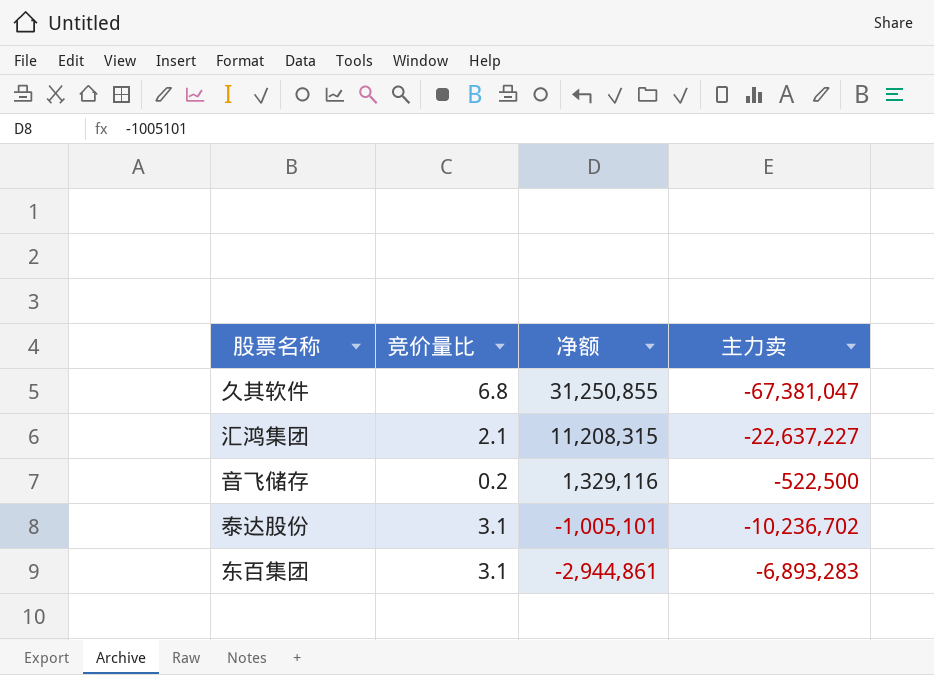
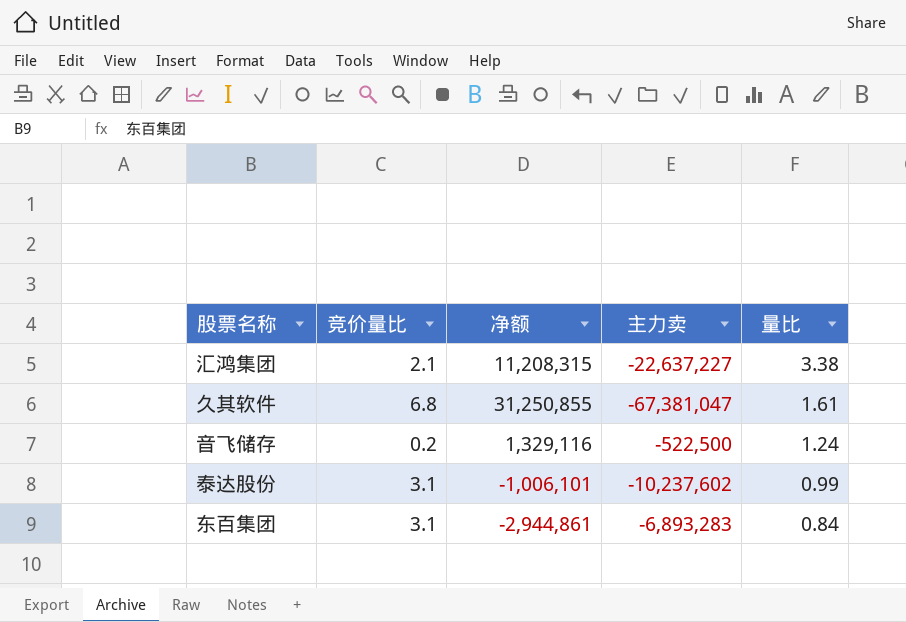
row order: 净额 descending -> 量比 descending
column 量比 | position: none -> 5
泰达股份 | 净额: -1,005,101 -> -1,006,101
泰达股份 | 主力卖: -10,236,702 -> -10,237,602

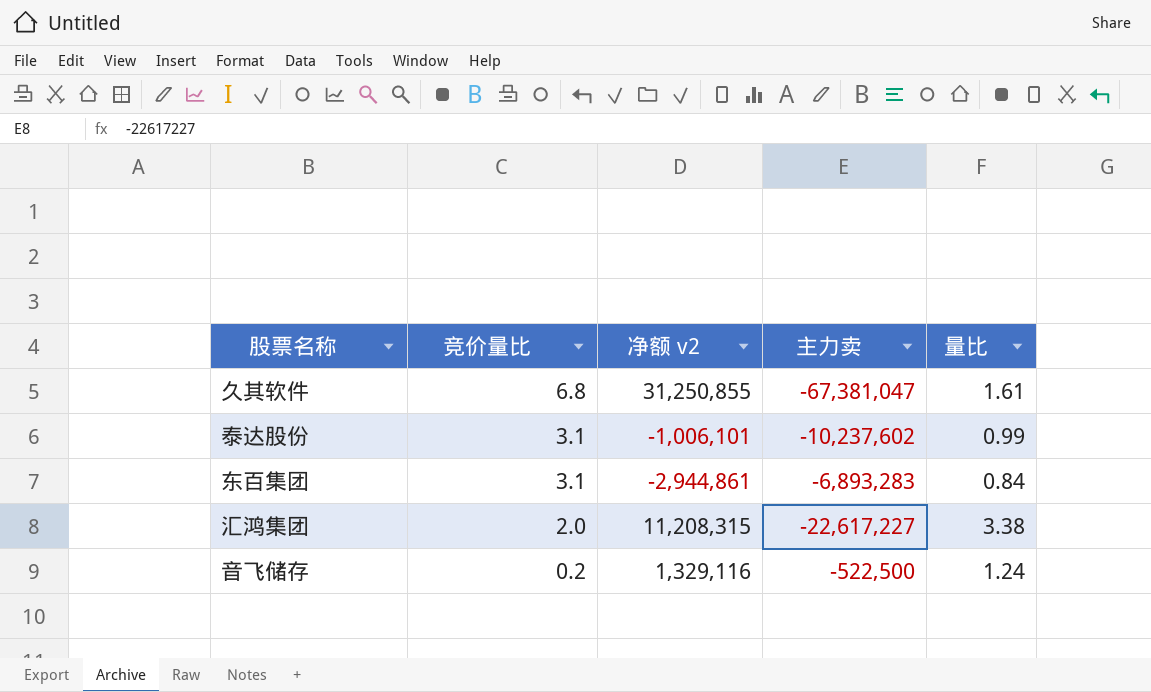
row order: 量比 descending -> 竞价量比 descending
column name: 净额 -> 净额 v2
汇鸿集团 | 竞价量比: 2.1 -> 2.0
汇鸿集团 | 主力卖: -22,637,227 -> -22,617,227

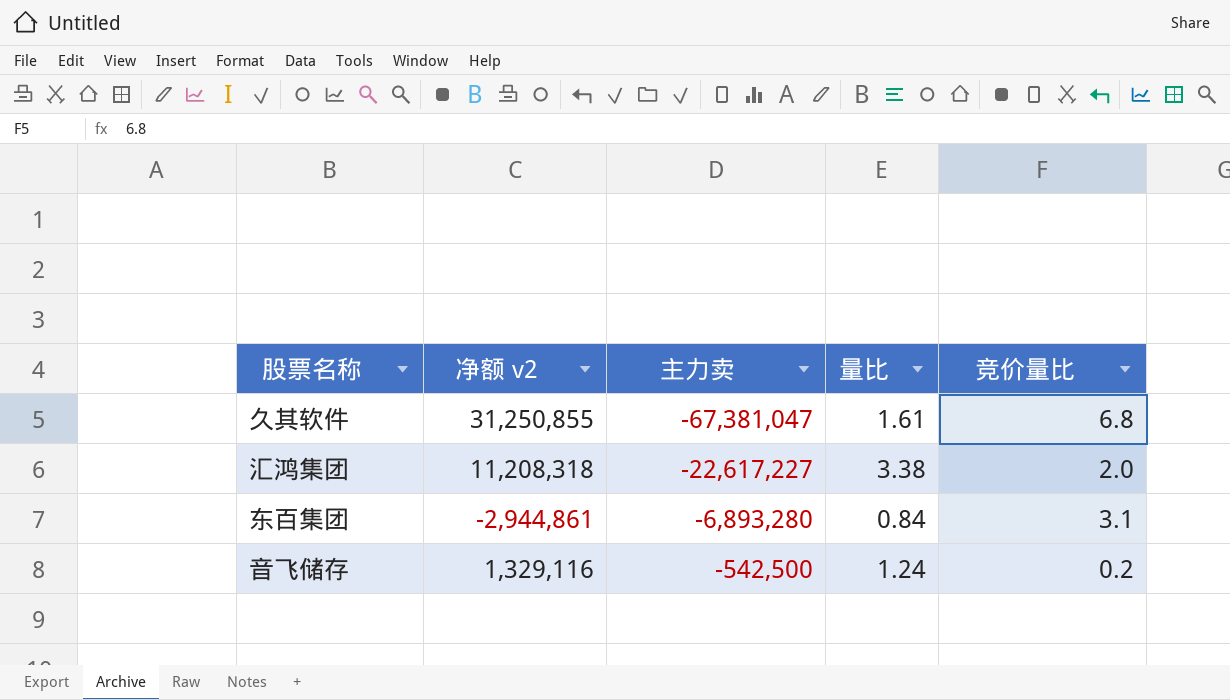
row order: 竞价量比 descending -> 主力卖 ascending
column 竞价量比 | position: 2 -> 5
row 泰达股份: 3.1 | -1,006,101 | -10,237,602 | 0.99 -> none
汇鸿集团 | 净额 v2: 11,208,315 -> 11,208,318
东百集团 | 主力卖: -6,893,283 -> -6,893,280
音飞储存 | 主力卖: -522,500 -> -542,500

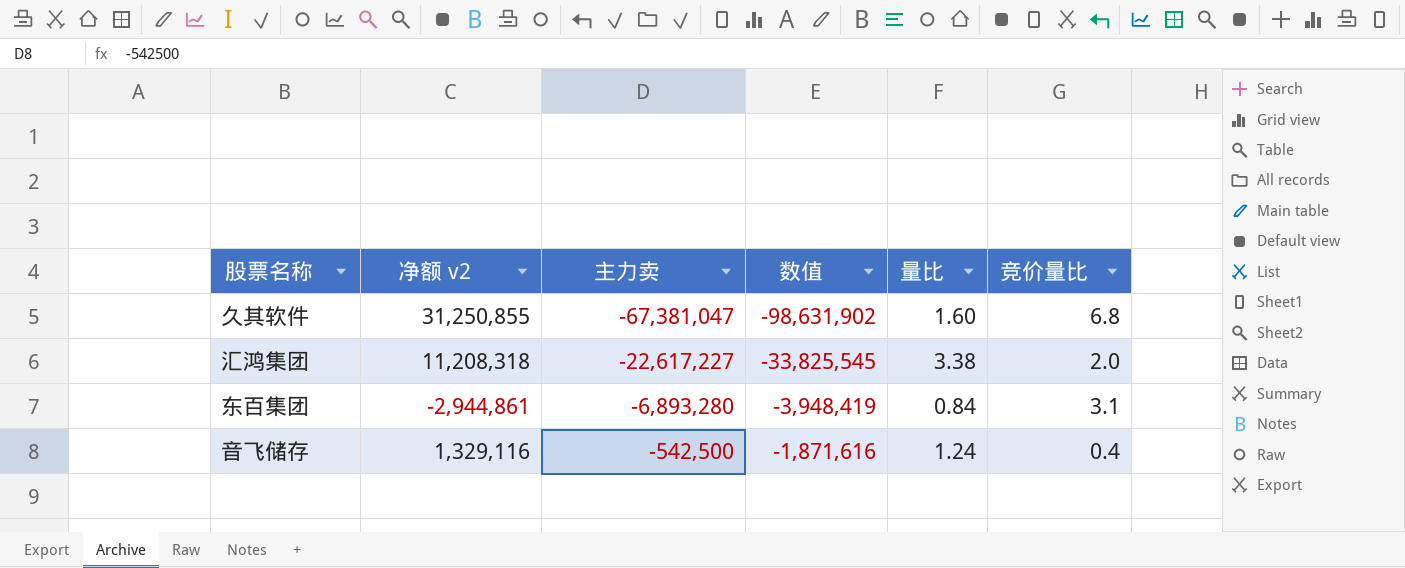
column 数值 | formula: none -> [主力卖] - [净额 v2]
久其软件 | 量比: 1.61 -> 1.60
音飞储存 | 竞价量比: 0.2 -> 0.4

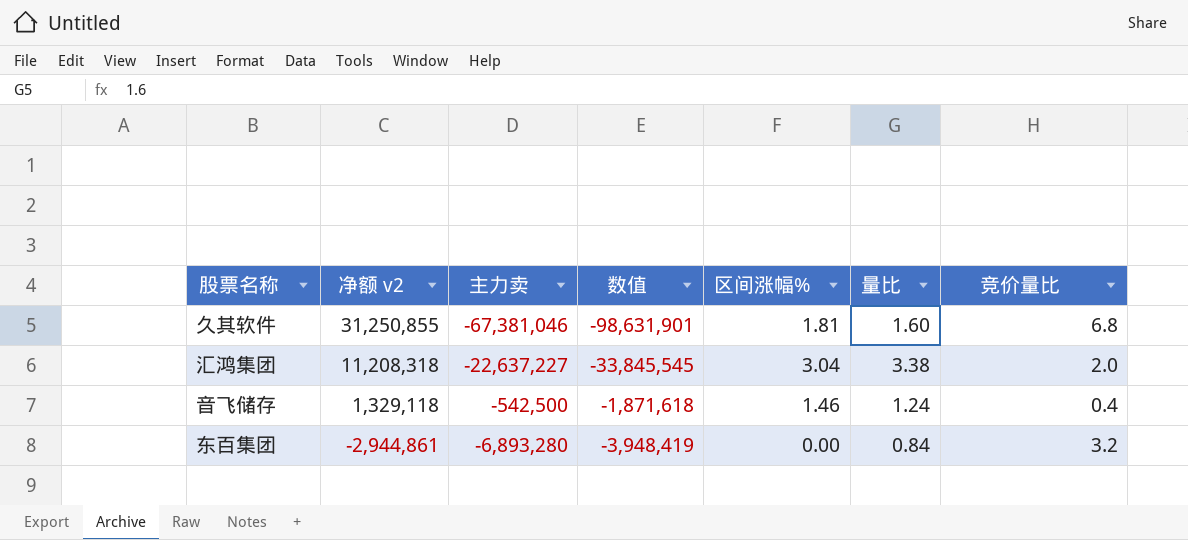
row order: 主力卖 ascending -> 净额 v2 descending
column 区间涨幅% | position: none -> 5
久其软件 | 主力卖: -67,381,047 -> -67,381,046
久其软件 | 数值: -98,631,902 -> -98,631,901
汇鸿集团 | 主力卖: -22,617,227 -> -22,637,227
汇鸿集团 | 数值: -33,825,545 -> -33,845,545
音飞储存 | 净额 v2: 1,329,116 -> 1,329,118
音飞储存 | 数值: -1,871,616 -> -1,871,618
东百集团 | 竞价量比: 3.1 -> 3.2

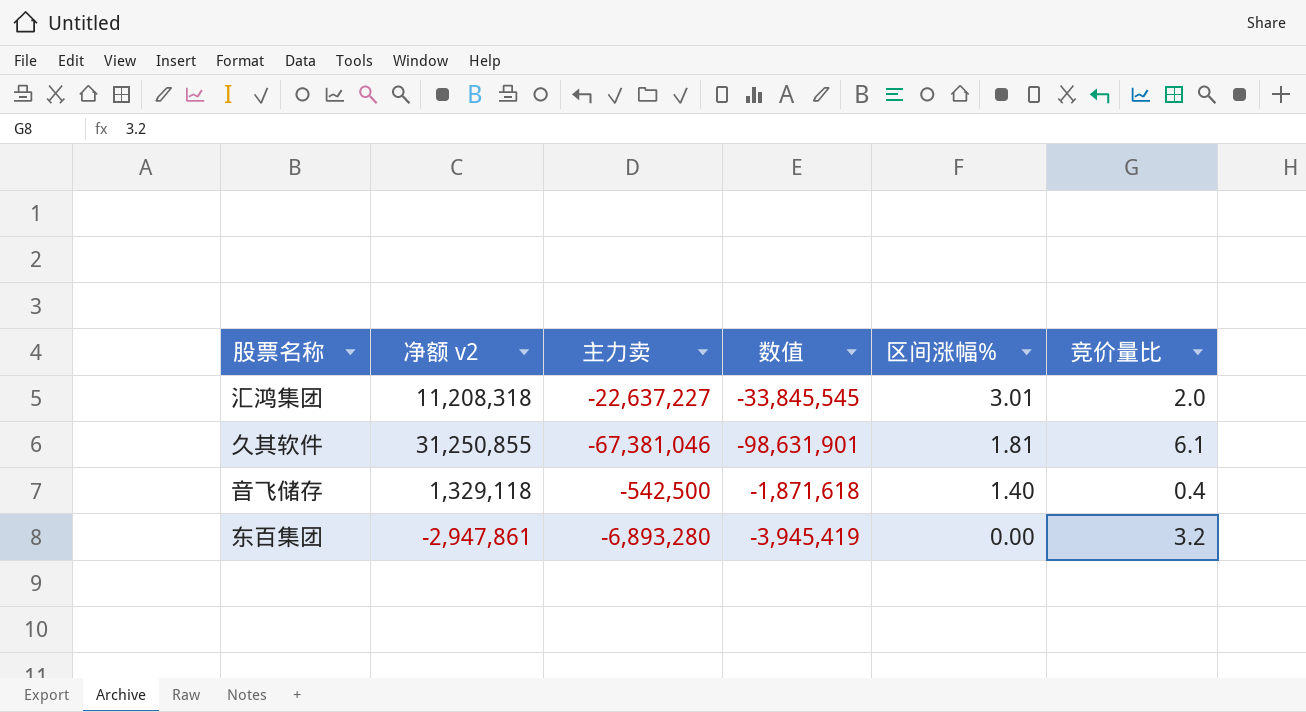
row order: 净额 v2 descending -> 区间涨幅% descending
column 量比 | position: 6 -> none
汇鸿集团 | 区间涨幅%: 3.04 -> 3.01
久其软件 | 竞价量比: 6.8 -> 6.1
音飞储存 | 区间涨幅%: 1.46 -> 1.40
东百集团 | 净额 v2: -2,944,861 -> -2,947,861
东百集团 | 数值: -3,948,419 -> -3,945,419

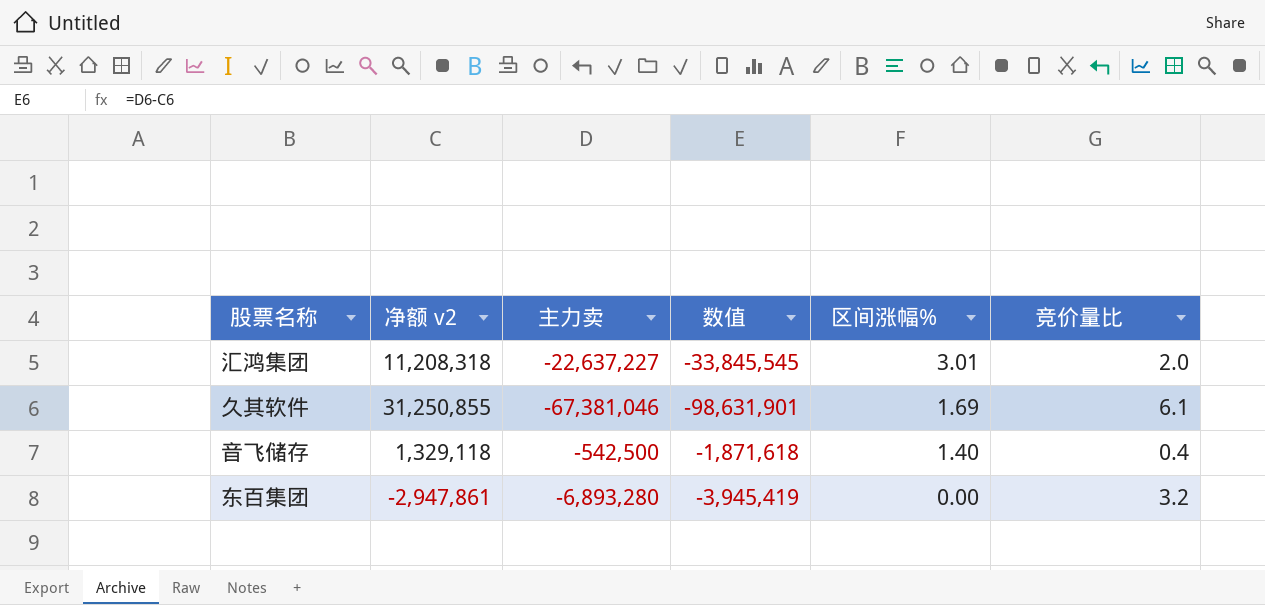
久其软件 | 区间涨幅%: 1.81 -> 1.69

